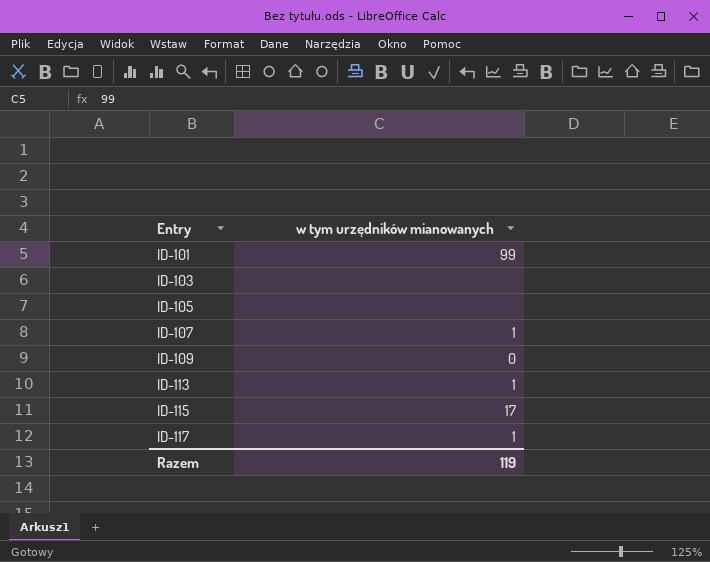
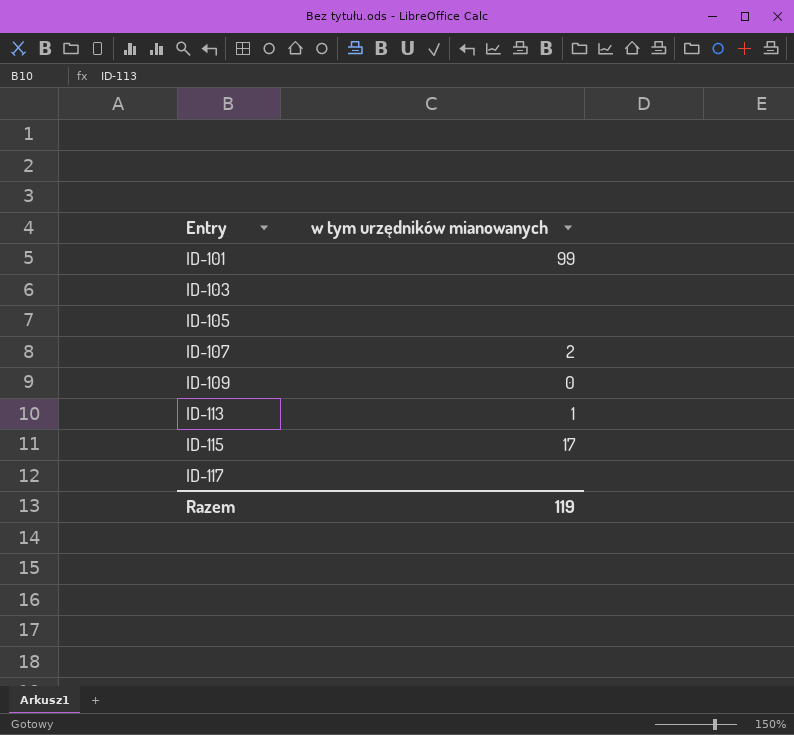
ID-107 | w tym urzędników mianowanych: 1 -> 2
ID-117 | w tym urzędników mianowanych: 1 -> none

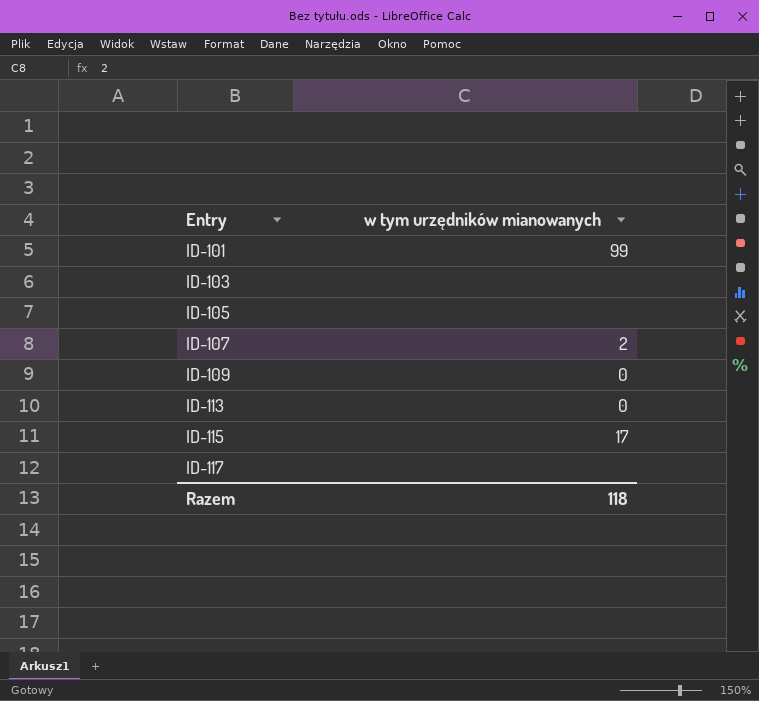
ID-113 | w tym urzędników mianowanych: 1 -> 0
Razem | w tym urzędników mianowanych: 119 -> 118

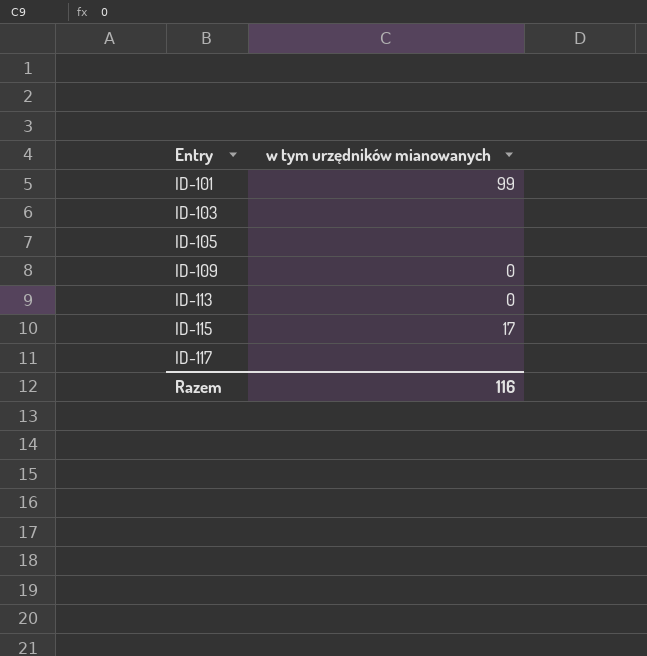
row ID-107: 2 -> none
Razem | w tym urzędników mianowanych: 118 -> 116

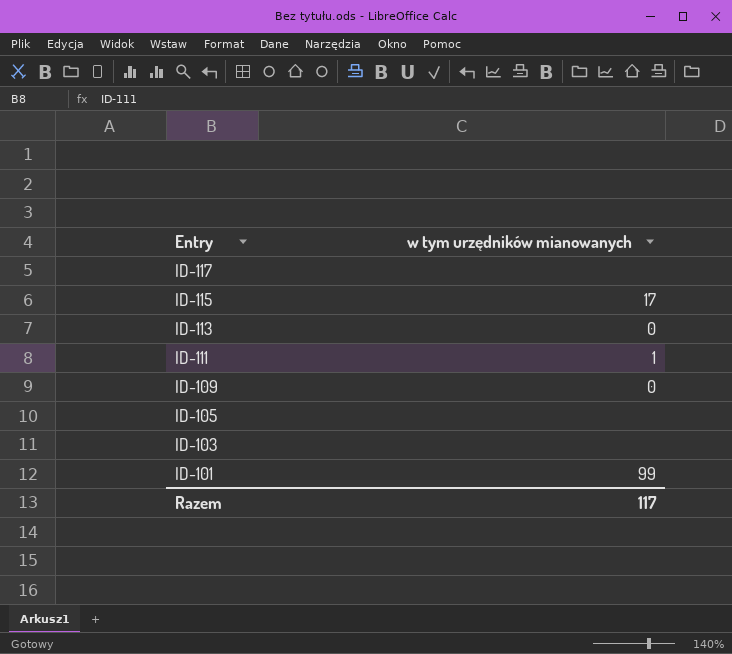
row order: Entry ascending -> Entry descending
row ID-111: none -> 1
Razem | w tym urzędników mianowanych: 116 -> 117

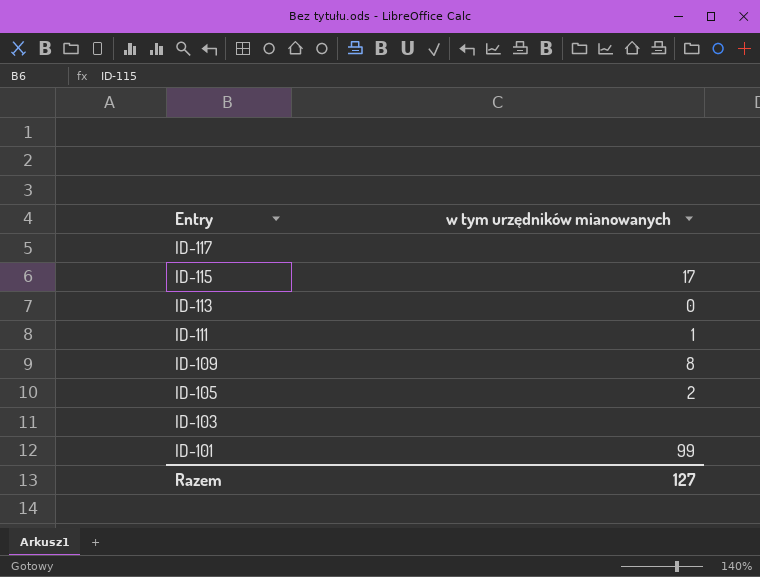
ID-109 | w tym urzędników mianowanych: 0 -> 8
ID-105 | w tym urzędników mianowanych: none -> 2
Razem | w tym urzędników mianowanych: 117 -> 127

